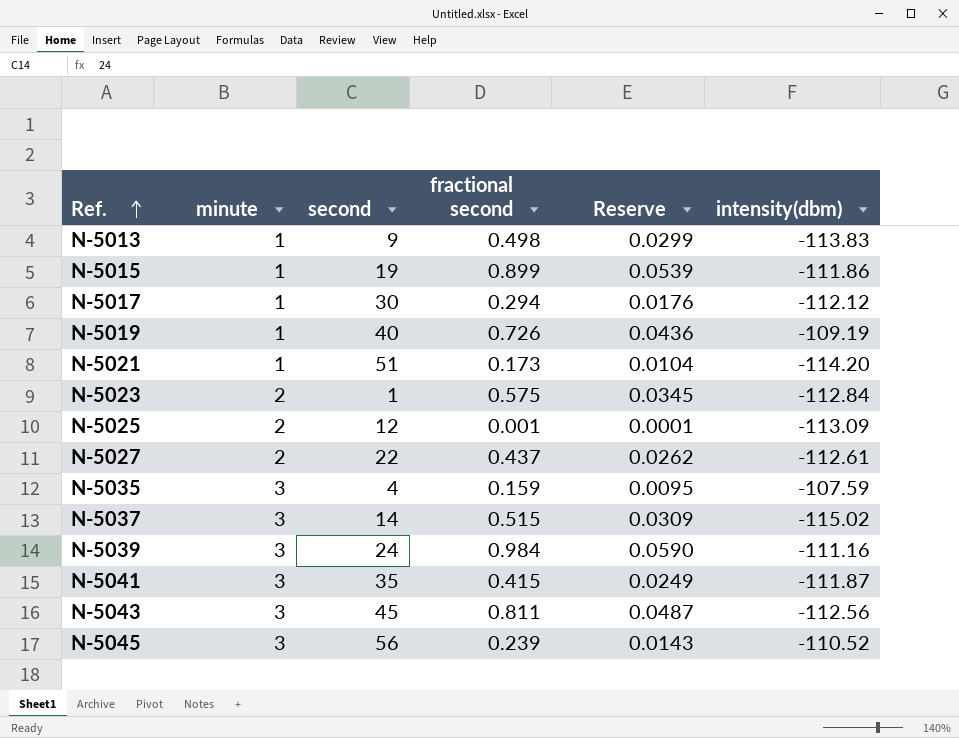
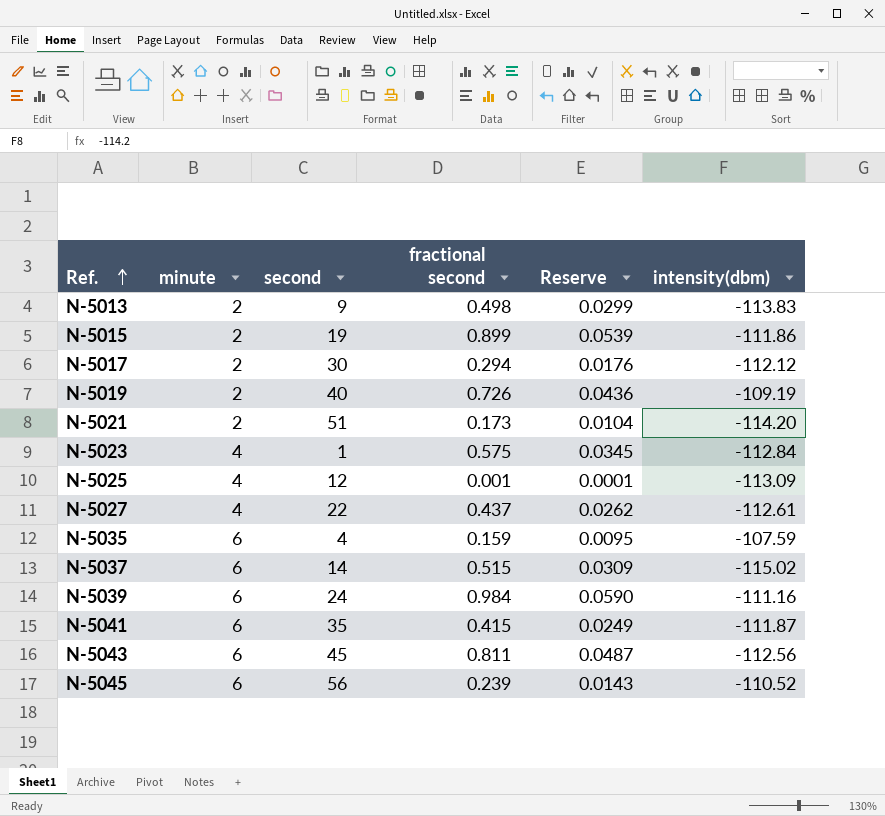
N-5013 | minute: 1 -> 2
N-5015 | minute: 1 -> 2
N-5017 | minute: 1 -> 2
N-5019 | minute: 1 -> 2
N-5021 | minute: 1 -> 2
N-5023 | minute: 2 -> 4
N-5025 | minute: 2 -> 4
N-5027 | minute: 2 -> 4
N-5035 | minute: 3 -> 6
N-5037 | minute: 3 -> 6
N-5039 | minute: 3 -> 6
N-5041 | minute: 3 -> 6
N-5043 | minute: 3 -> 6
N-5045 | minute: 3 -> 6

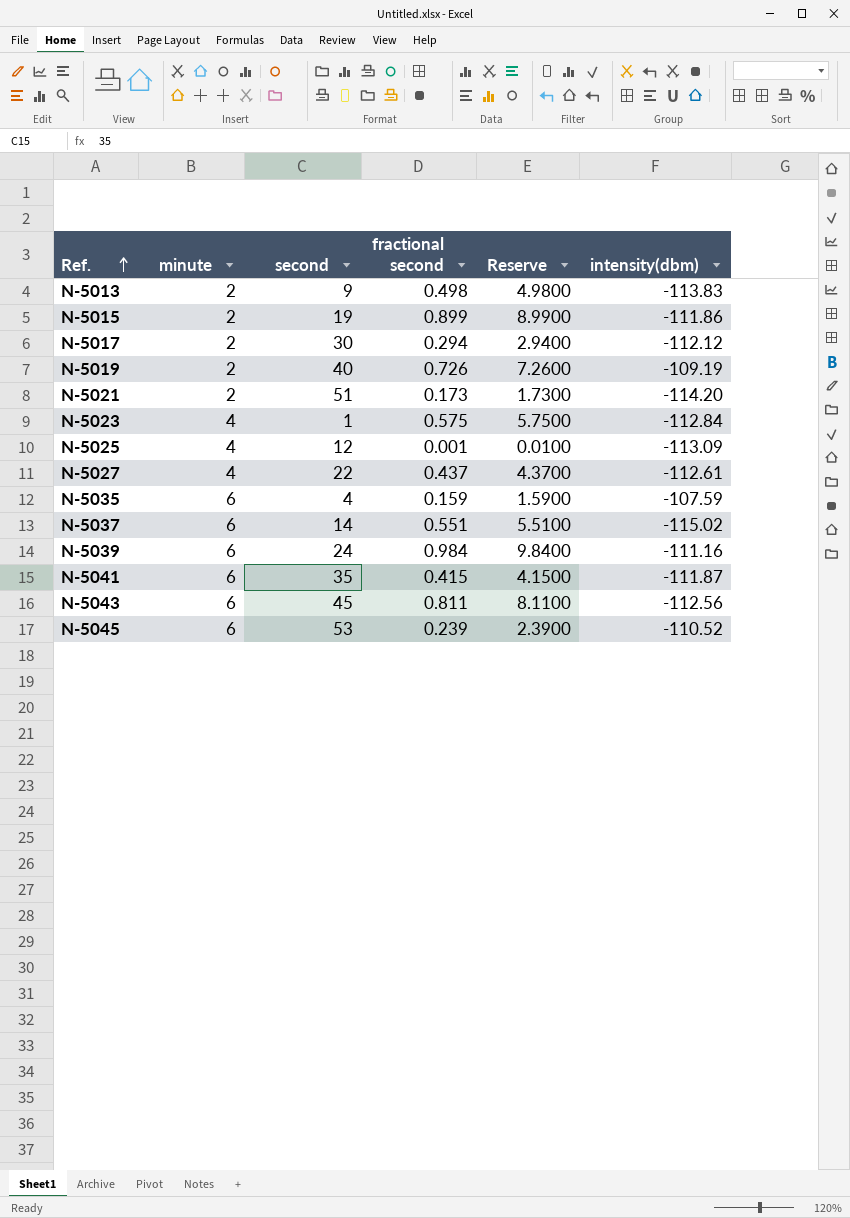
column Reserve | formula: [fractional second] * 0.06 -> [fractional second] * 10
N-5037 | fractional second: 0.515 -> 0.551
N-5045 | second: 56 -> 53

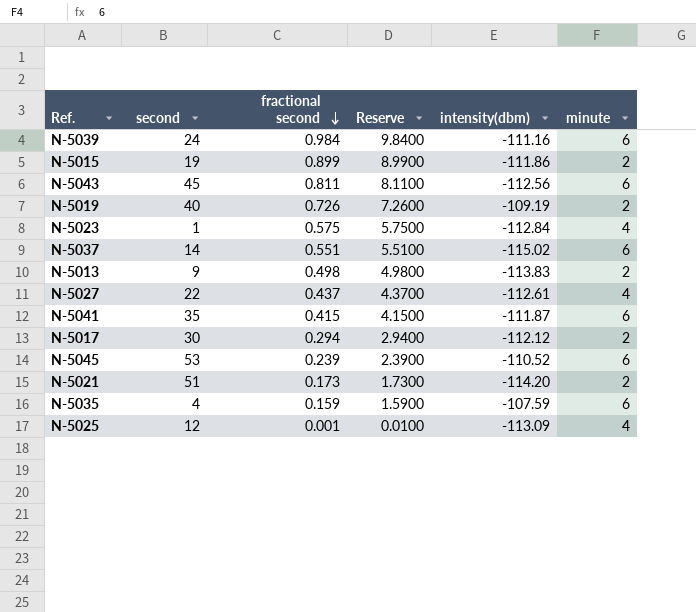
row order: Ref. ascending -> fractional second descending
column minute | position: 2 -> 6

